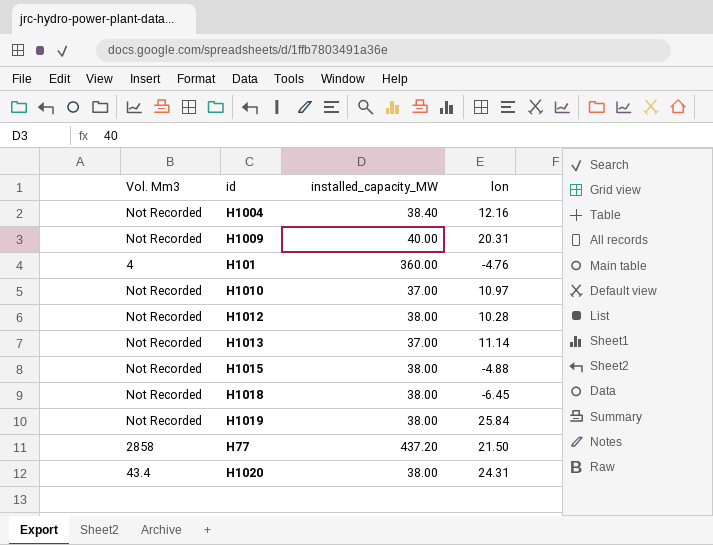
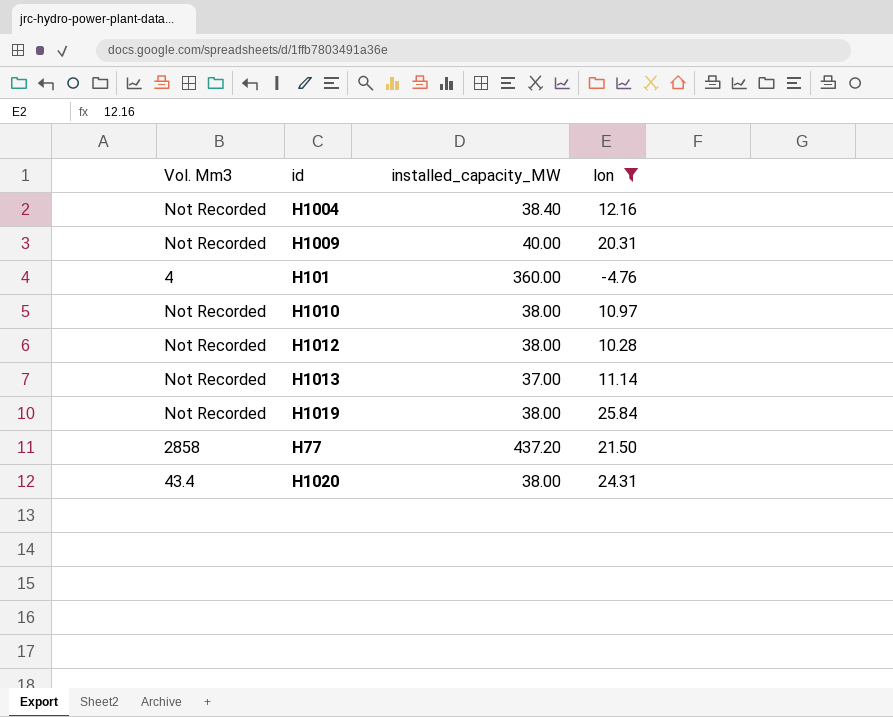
filter: none -> lon >= -4.76
H1010 | installed_capacity_MW: 37.00 -> 38.00

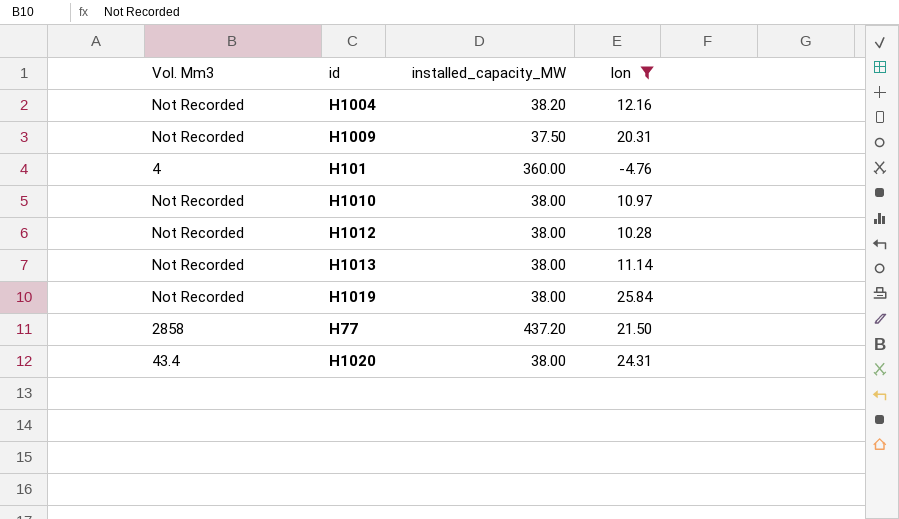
H1004 | installed_capacity_MW: 38.40 -> 38.20
H1009 | installed_capacity_MW: 40.00 -> 37.50
H1013 | installed_capacity_MW: 37.00 -> 38.00

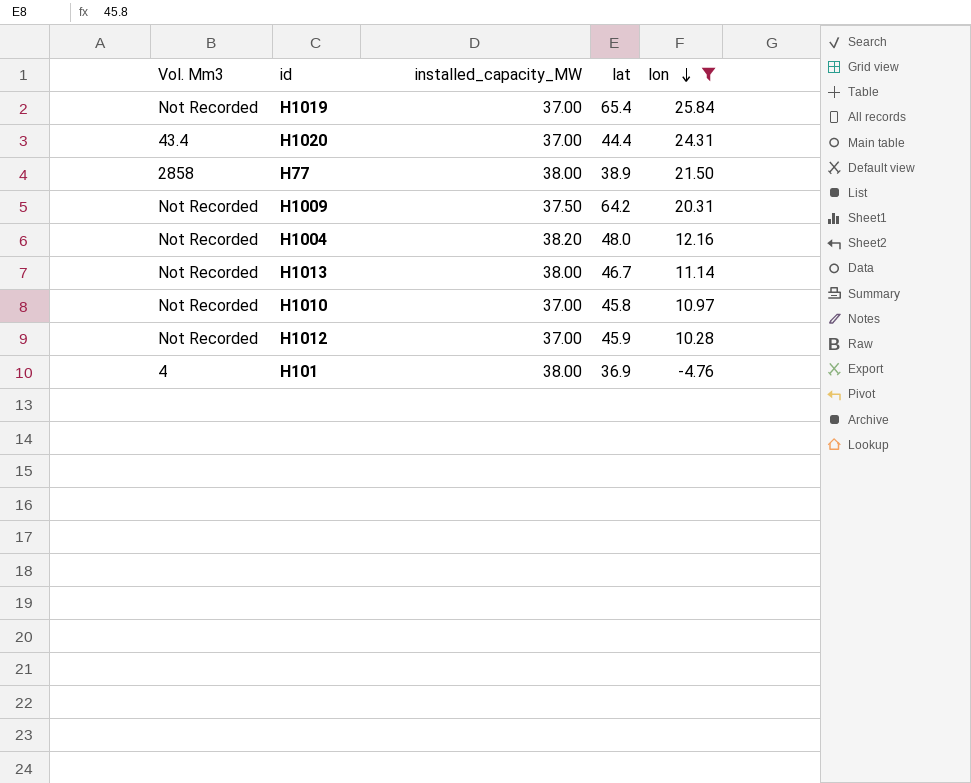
row order: none -> lon descending
column lat | position: none -> 4
H1019 | installed_capacity_MW: 38.00 -> 37.00
H1020 | installed_capacity_MW: 38.00 -> 37.00
H77 | installed_capacity_MW: 437.20 -> 38.00
H1010 | installed_capacity_MW: 38.00 -> 37.00
H1012 | installed_capacity_MW: 38.00 -> 37.00
H101 | installed_capacity_MW: 360.00 -> 38.00

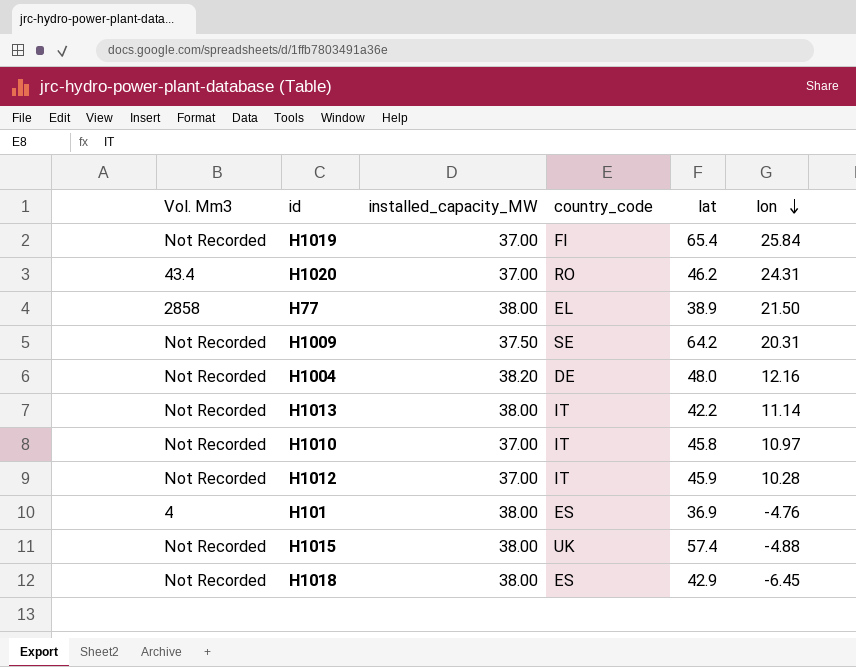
filter: lon >= -4.76 -> none
column country_code | position: none -> 4
H1020 | lat: 44.4 -> 46.2
H1013 | lat: 46.7 -> 42.2

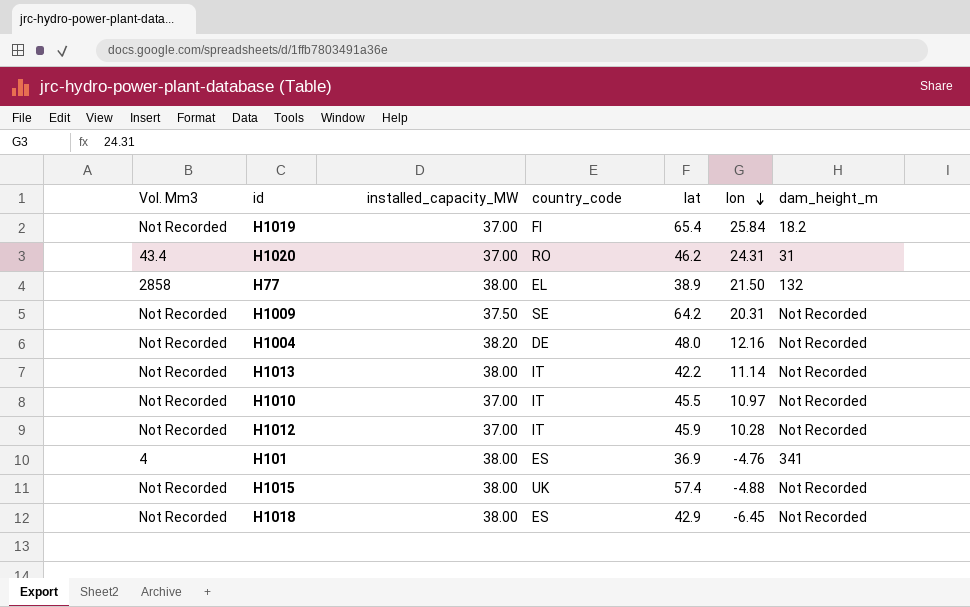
column dam_height_m | position: none -> 7
H1010 | lat: 45.8 -> 45.5

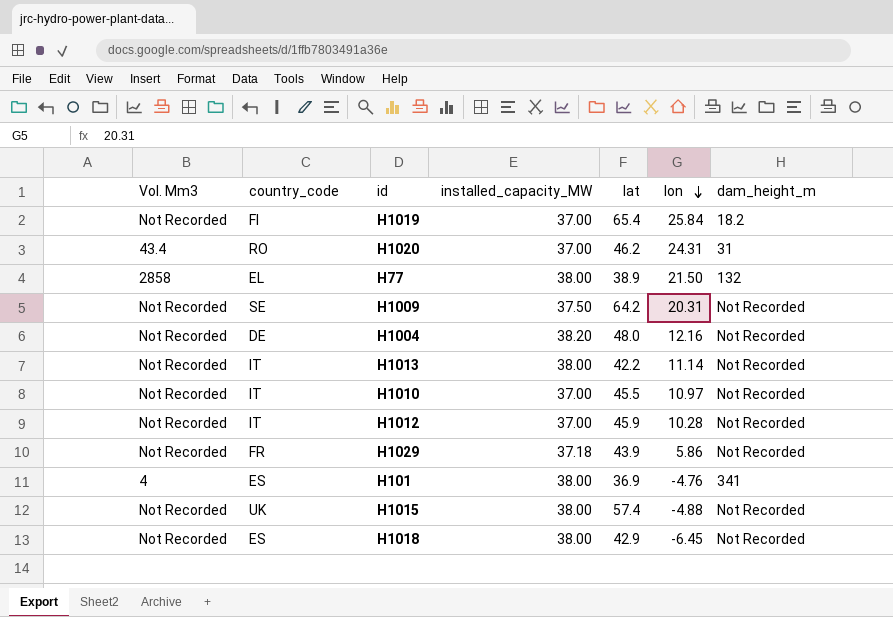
column country_code | position: 4 -> 2
row H1029: none -> Not Recorded | FR | 37.18 | 43.9 | 5.86 | Not Recorded

